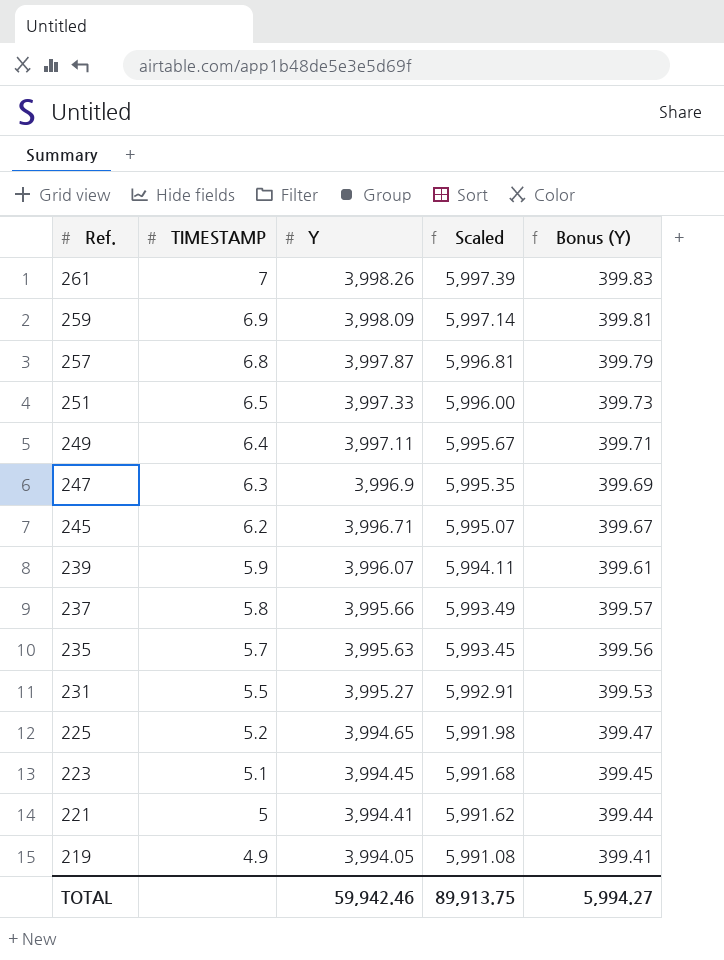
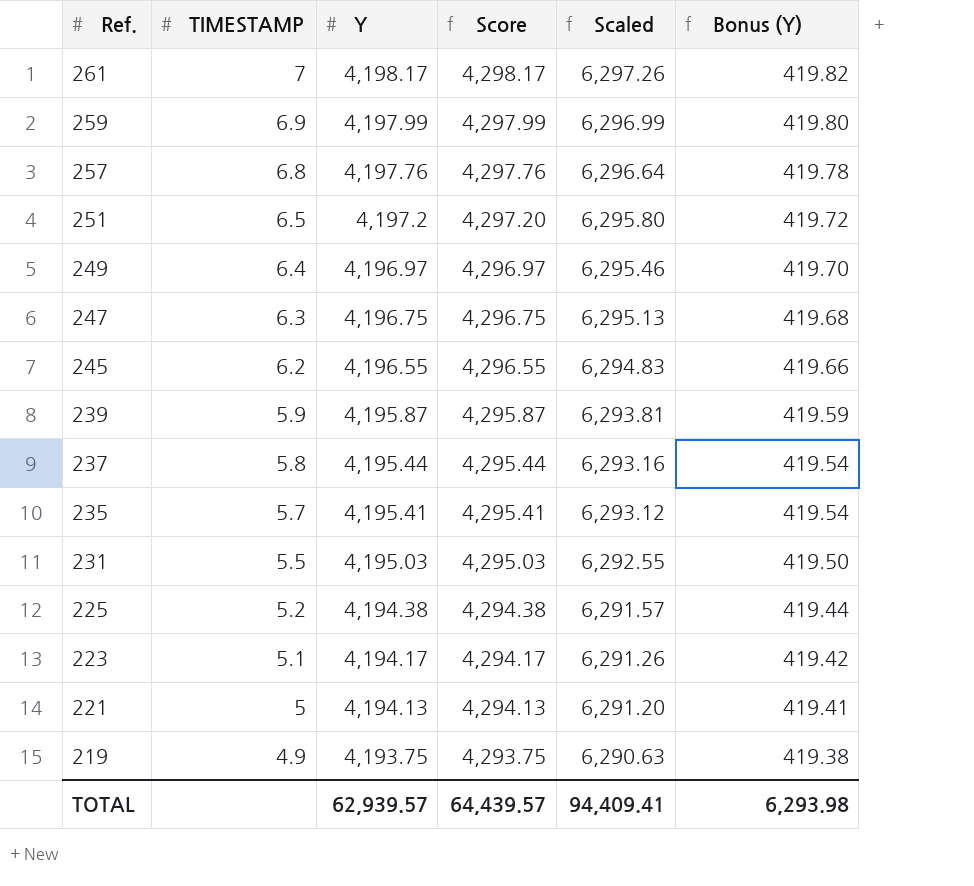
column Score | formula: none -> [Y] + 100
261 | Y: 3,998.26 -> 4,198.17
261 | Scaled: 5,997.39 -> 6,297.26
261 | Bonus (Y): 399.83 -> 419.82
259 | Y: 3,998.09 -> 4,197.99
259 | Scaled: 5,997.14 -> 6,296.99
259 | Bonus (Y): 399.81 -> 419.80
257 | Y: 3,997.87 -> 4,197.76
257 | Scaled: 5,996.81 -> 6,296.64
257 | Bonus (Y): 399.79 -> 419.78
251 | Y: 3,997.33 -> 4,197.2
251 | Scaled: 5,996.00 -> 6,295.80
251 | Bonus (Y): 399.73 -> 419.72
249 | Y: 3,997.11 -> 4,196.97
249 | Scaled: 5,995.67 -> 6,295.46
249 | Bonus (Y): 399.71 -> 419.70
247 | Y: 3,996.9 -> 4,196.75
247 | Scaled: 5,995.35 -> 6,295.13
247 | Bonus (Y): 399.69 -> 419.68
245 | Y: 3,996.71 -> 4,196.55
245 | Scaled: 5,995.07 -> 6,294.83
245 | Bonus (Y): 399.67 -> 419.66
239 | Y: 3,996.07 -> 4,195.87
239 | Scaled: 5,994.11 -> 6,293.81
239 | Bonus (Y): 399.61 -> 419.59
237 | Y: 3,995.66 -> 4,195.44
237 | Scaled: 5,993.49 -> 6,293.16
237 | Bonus (Y): 399.57 -> 419.54
235 | Y: 3,995.63 -> 4,195.41
235 | Scaled: 5,993.45 -> 6,293.12
235 | Bonus (Y): 399.56 -> 419.54
231 | Y: 3,995.27 -> 4,195.03
231 | Scaled: 5,992.91 -> 6,292.55
231 | Bonus (Y): 399.53 -> 419.50
225 | Y: 3,994.65 -> 4,194.38
225 | Scaled: 5,991.98 -> 6,291.57
225 | Bonus (Y): 399.47 -> 419.44
223 | Y: 3,994.45 -> 4,194.17
223 | Scaled: 5,991.68 -> 6,291.26
223 | Bonus (Y): 399.45 -> 419.42
221 | Y: 3,994.41 -> 4,194.13
221 | Scaled: 5,991.62 -> 6,291.20
221 | Bonus (Y): 399.44 -> 419.41
219 | Y: 3,994.05 -> 4,193.75
219 | Scaled: 5,991.08 -> 6,290.63
219 | Bonus (Y): 399.41 -> 419.38
TOTAL | Y: 59,942.46 -> 62,939.57
TOTAL | Scaled: 89,913.75 -> 94,409.41
TOTAL | Bonus (Y): 5,994.27 -> 6,293.98

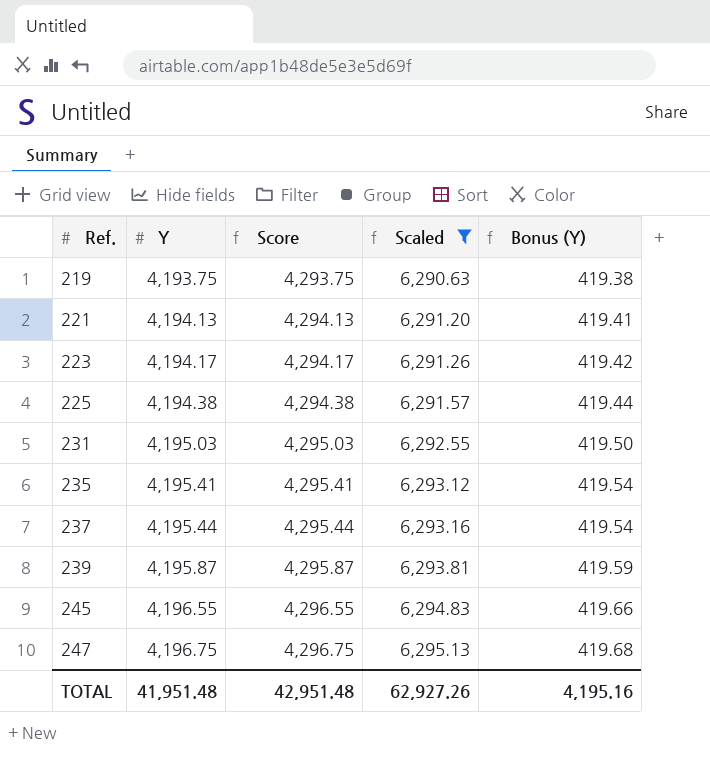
filter: none -> Scaled <= 6,295.13
row order: Ref. descending -> Ref. ascending
column TIMESTAMP | position: 2 -> none
TOTAL | Y: 62,939.57 -> 41,951.48
TOTAL | Score: 64,439.57 -> 42,951.48
TOTAL | Scaled: 94,409.41 -> 62,927.26
TOTAL | Bonus (Y): 6,293.98 -> 4,195.16

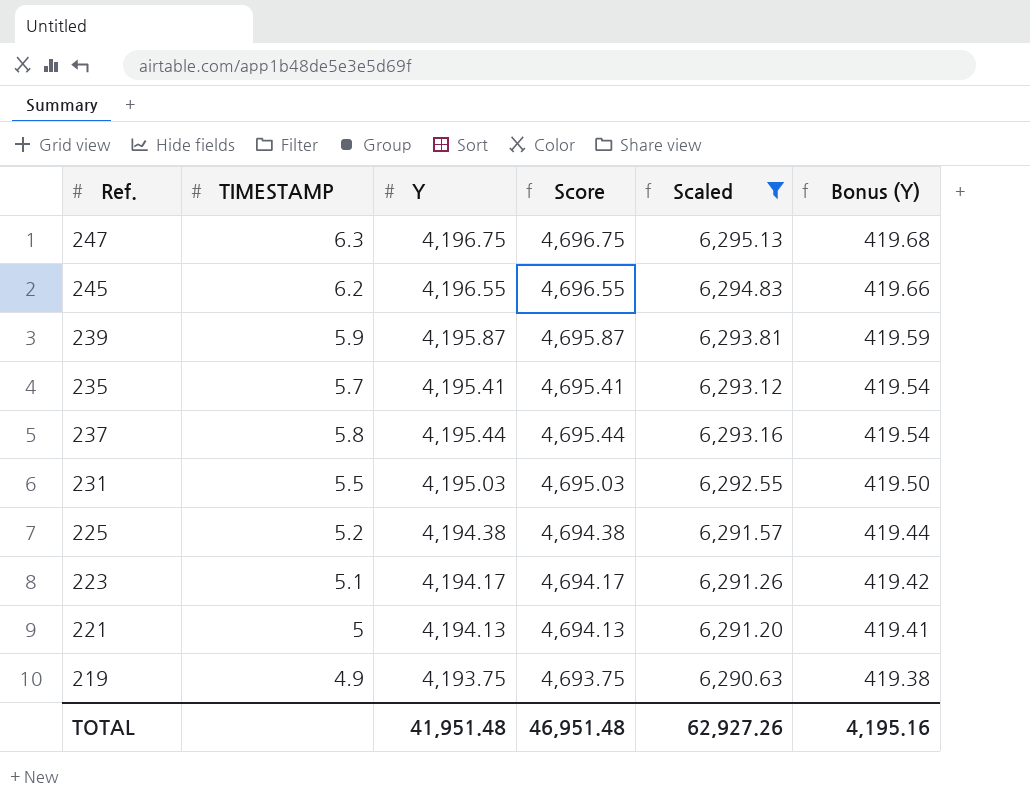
row order: Ref. ascending -> Bonus (Y) descending
column TIMESTAMP | position: none -> 2
column Score | formula: [Y] + 100 -> [Y] + 500
TOTAL | Score: 42,951.48 -> 46,951.48

